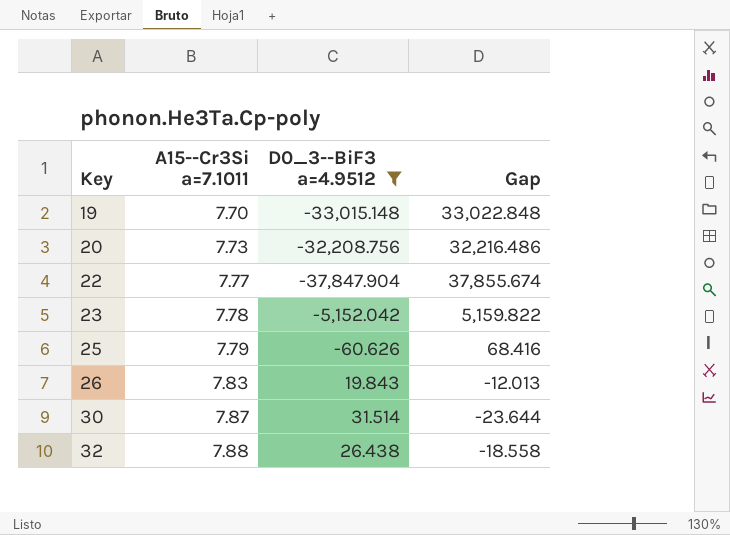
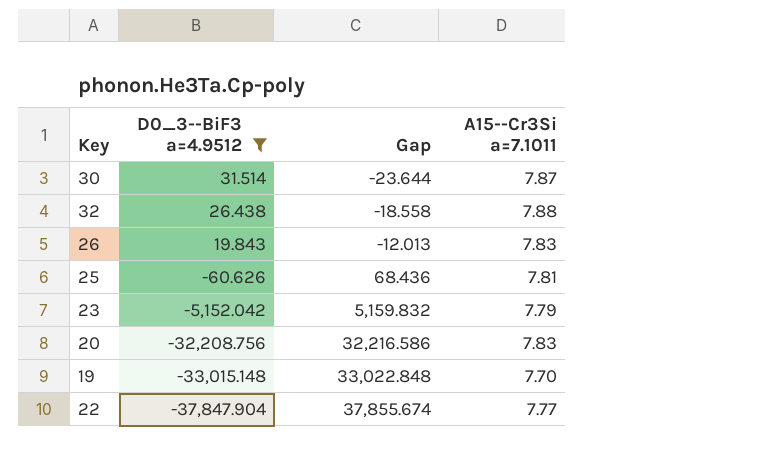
row order: Key ascending -> D0_3--BiF3 a=4.9512 descending
column A15--Cr3Si a=7.1011 | position: 2 -> 4
25 | Gap: 68.416 -> 68.436
25 | A15--Cr3Si a=7.1011: 7.79 -> 7.81
23 | Gap: 5,159.822 -> 5,159.832
23 | A15--Cr3Si a=7.1011: 7.78 -> 7.79
20 | Gap: 32,216.486 -> 32,216.586
20 | A15--Cr3Si a=7.1011: 7.73 -> 7.83

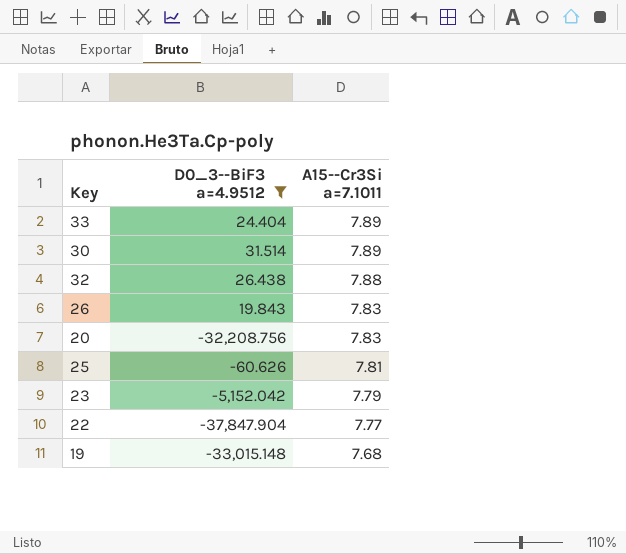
row order: D0_3--BiF3 a=4.9512 descending -> A15--Cr3Si a=7.1011 descending
column Gap | formula: [A15--Cr3Si a=7.1011] - [D0_3--BiF3 a=4.9512] -> none
row 33: none -> 24.404 | 7.89
30 | A15--Cr3Si a=7.1011: 7.87 -> 7.89
19 | A15--Cr3Si a=7.1011: 7.70 -> 7.68

